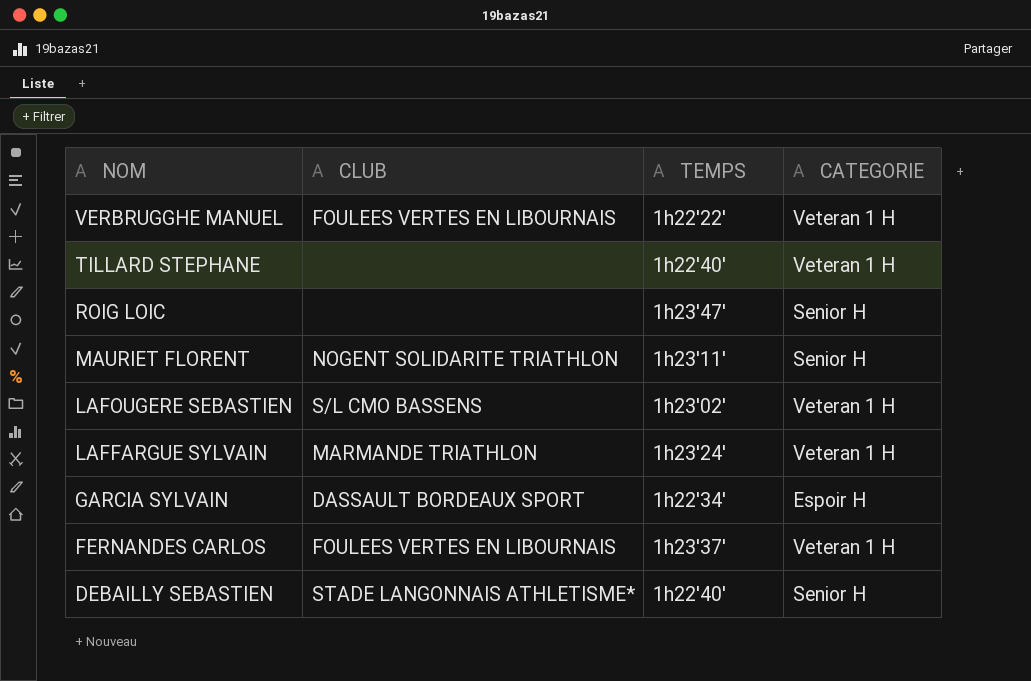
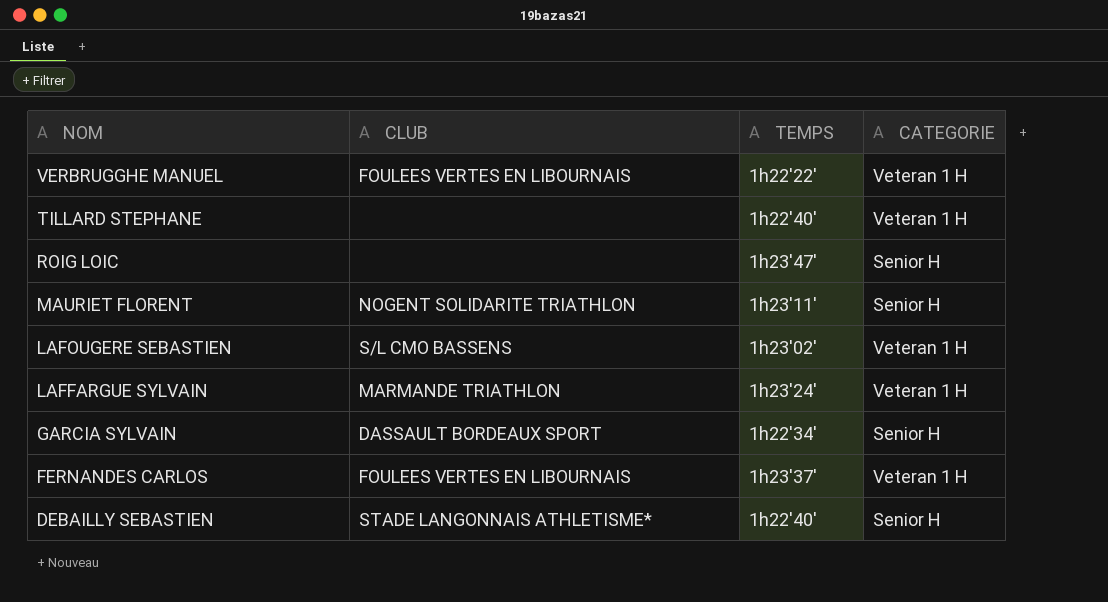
GARCIA SYLVAIN | CATEGORIE: Espoir H -> Senior H

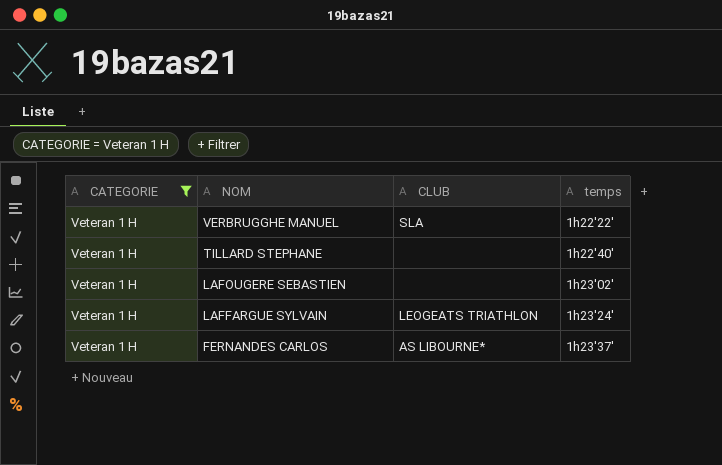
filter: none -> CATEGORIE = Veteran 1 H
column CATEGORIE | position: 4 -> 1
column name: TEMPS -> temps
VERBRUGGHE MANUEL | CLUB: FOULEES VERTES EN LIBOURNAIS -> SLA
LAFOUGERE SEBASTIEN | CLUB: S/L CMO BASSENS -> none
LAFFARGUE SYLVAIN | CLUB: MARMANDE TRIATHLON -> LEOGEATS TRIATHLON
FERNANDES CARLOS | CLUB: FOULEES VERTES EN LIBOURNAIS -> AS LIBOURNE*

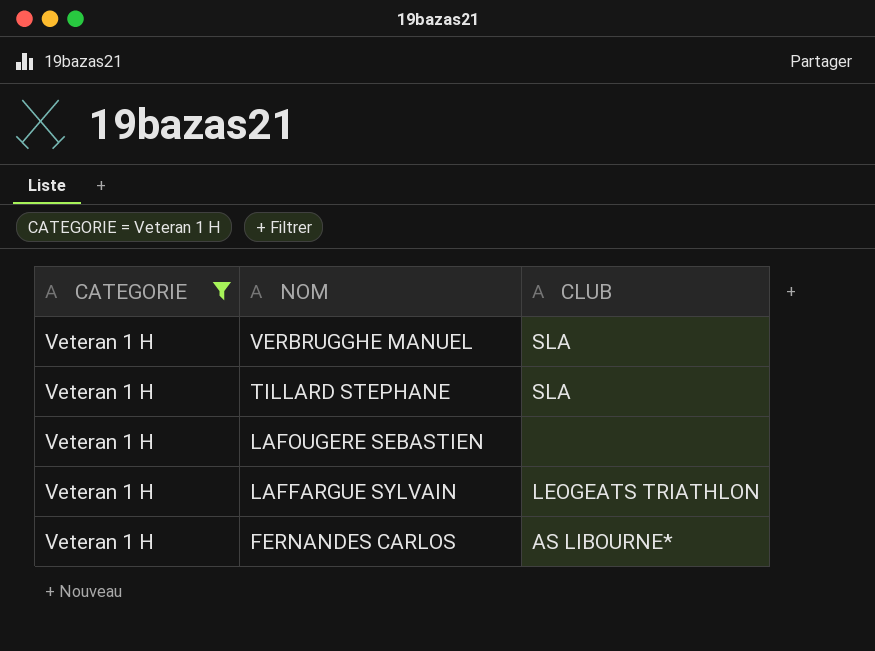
column temps | position: 4 -> none
TILLARD STEPHANE | CLUB: none -> SLA

